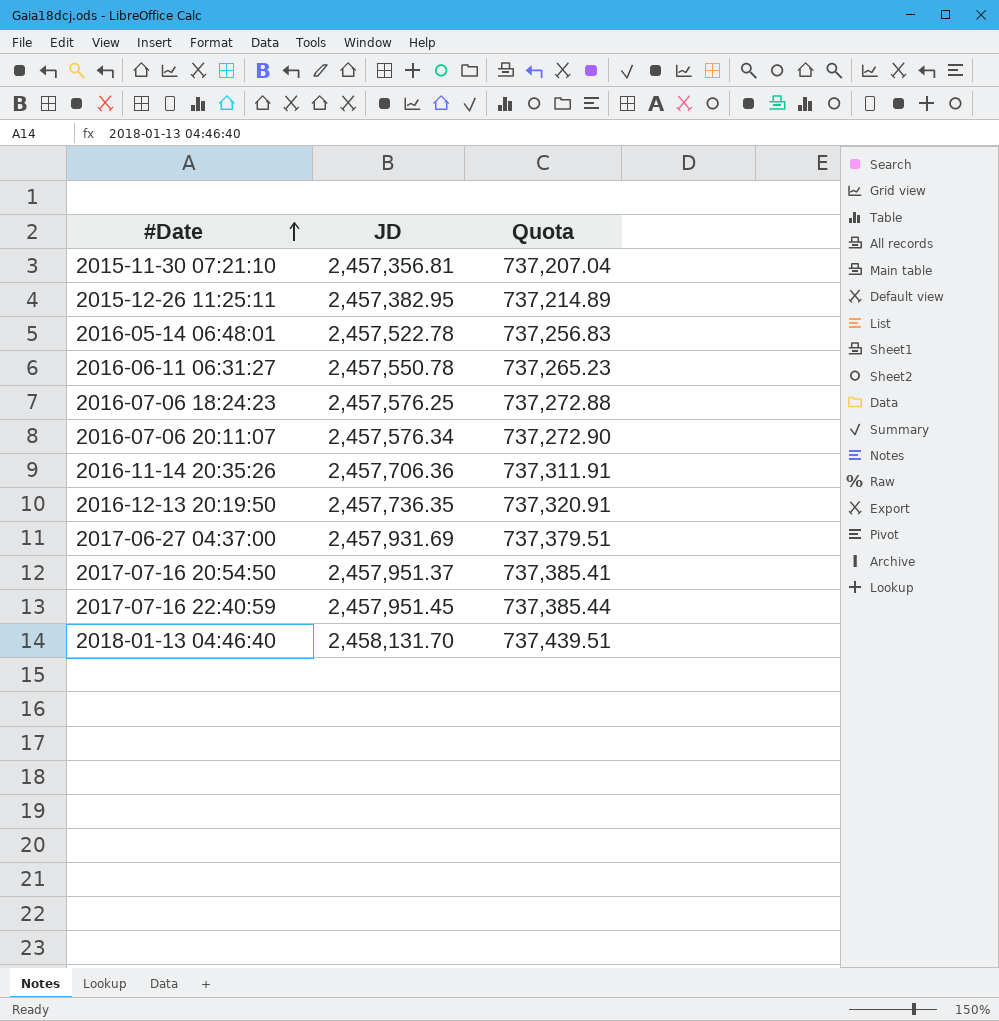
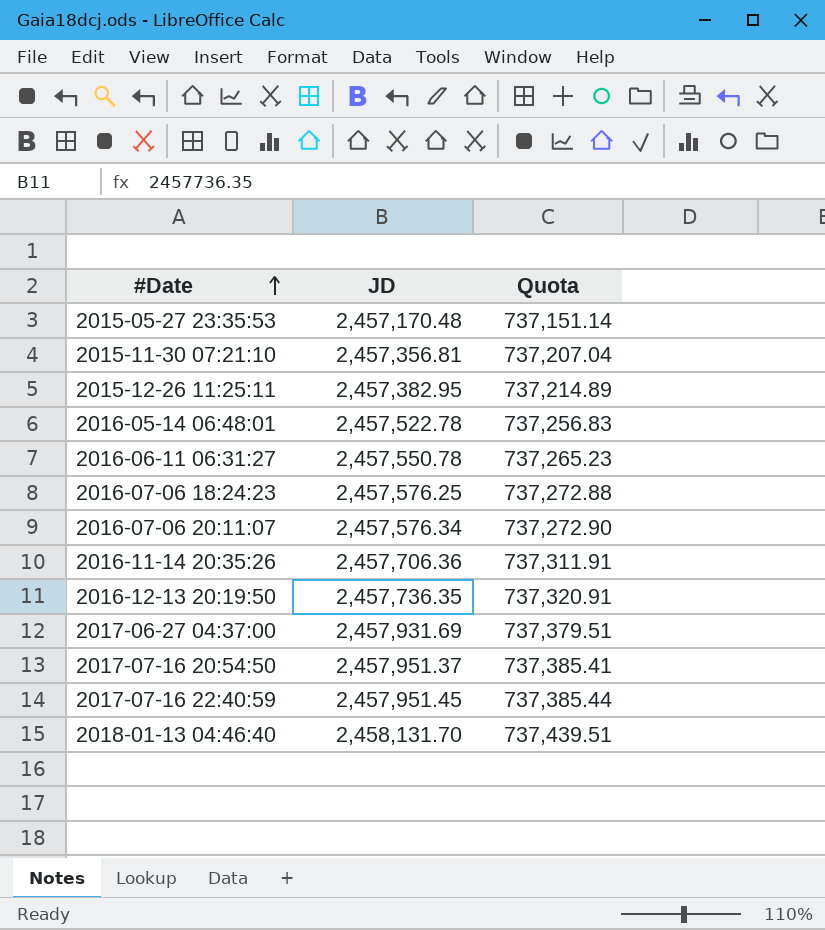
row 2015-05-27 23:35:53: none -> 2,457,170.48 | 737,151.14

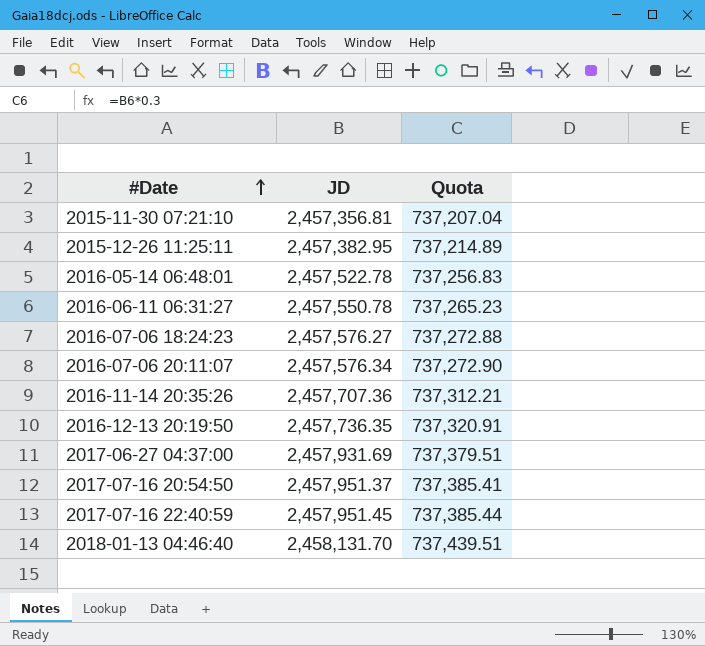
row 2015-05-27 23:35:53: 2,457,170.48 | 737,151.14 -> none
2016-07-06 18:24:23 | JD: 2,457,576.25 -> 2,457,576.27
2016-11-14 20:35:26 | JD: 2,457,706.36 -> 2,457,707.36
2016-11-14 20:35:26 | Quota: 737,311.91 -> 737,312.21

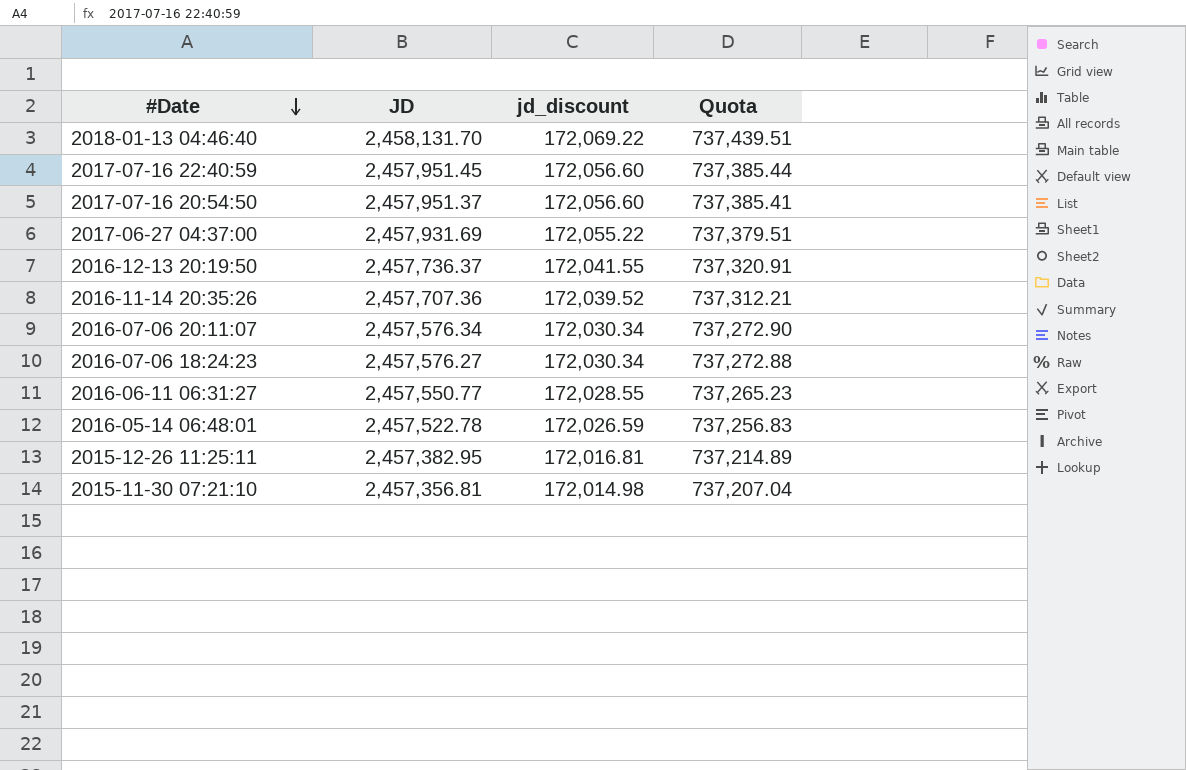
row order: #Date ascending -> #Date descending
column jd_discount | formula: none -> [JD] * 0.07
2016-12-13 20:19:50 | JD: 2,457,736.35 -> 2,457,736.37
2016-06-11 06:31:27 | JD: 2,457,550.78 -> 2,457,550.77

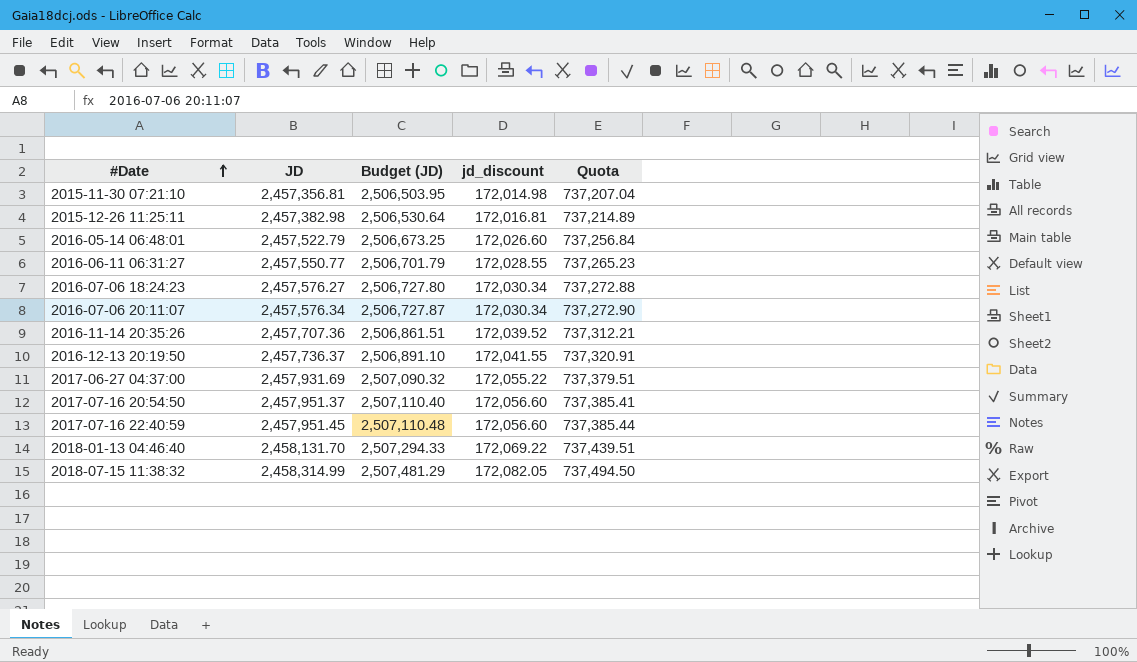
row order: #Date descending -> #Date ascending
column Budget (JD) | formula: none -> [JD] * 1.02
2015-12-26 11:25:11 | JD: 2,457,382.95 -> 2,457,382.98
2016-05-14 06:48:01 | JD: 2,457,522.78 -> 2,457,522.79
2016-05-14 06:48:01 | jd_discount: 172,026.59 -> 172,026.60
2016-05-14 06:48:01 | Quota: 737,256.83 -> 737,256.84
row 2018-07-15 11:38:32: none -> 2,458,314.99 | 2,507,481.29 | 172,082.05 | 737,494.50

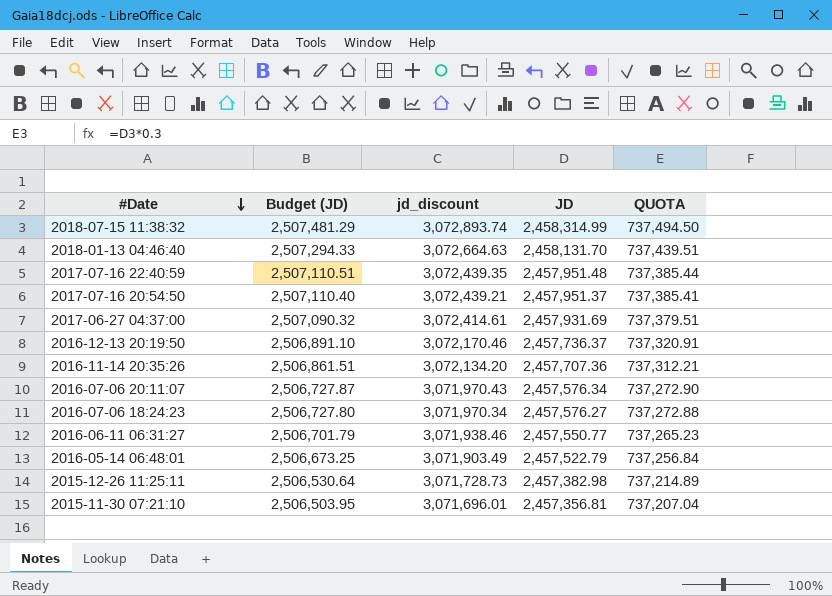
row order: #Date ascending -> #Date descending
column jd_discount | formula: [JD] * 0.07 -> [JD] * 1.25
column JD | position: 2 -> 4
column name: Quota -> QUOTA
2017-07-16 22:40:59 | Budget (JD): 2,507,110.48 -> 2,507,110.51
2017-07-16 22:40:59 | JD: 2,457,951.45 -> 2,457,951.48

